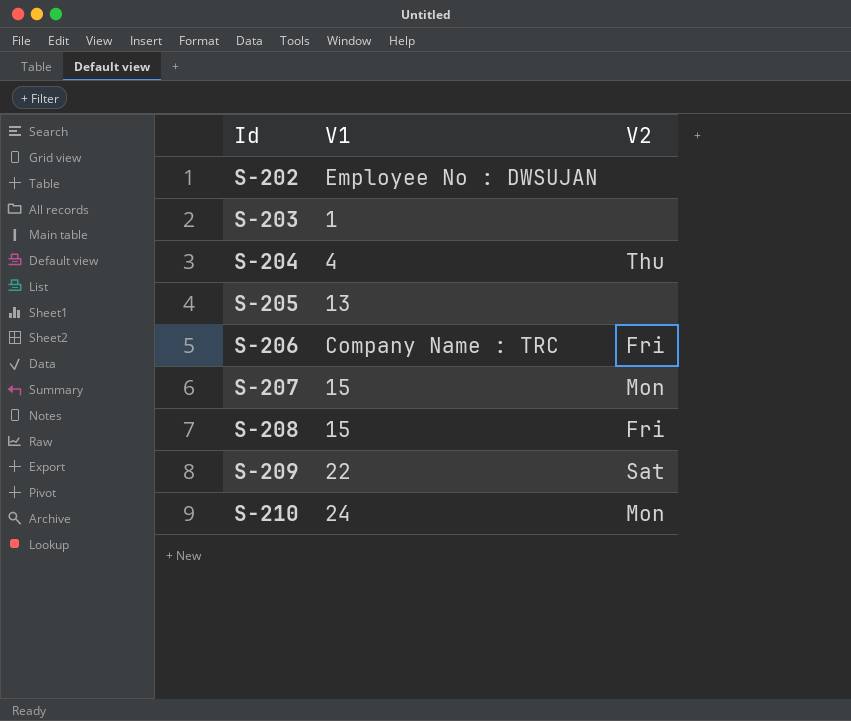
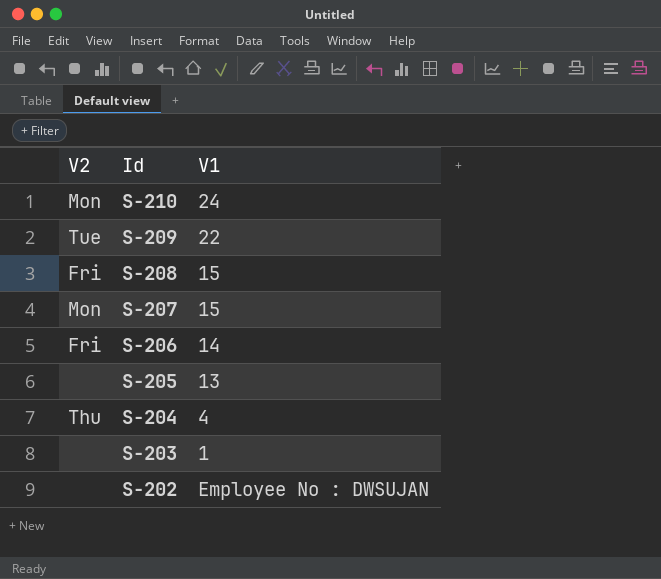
row order: Id ascending -> Id descending
column V2 | position: 3 -> 1
S-209 | V2: Sat -> Tue
S-206 | V1: Company Name : TRC -> 14

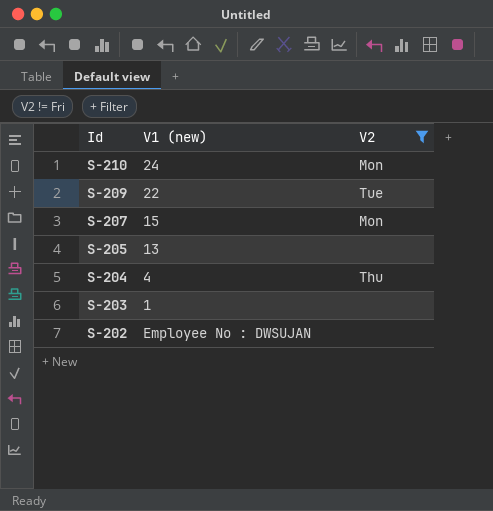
filter: none -> V2 != Fri
column name: V1 -> V1 (new)
column V2 | position: 1 -> 3

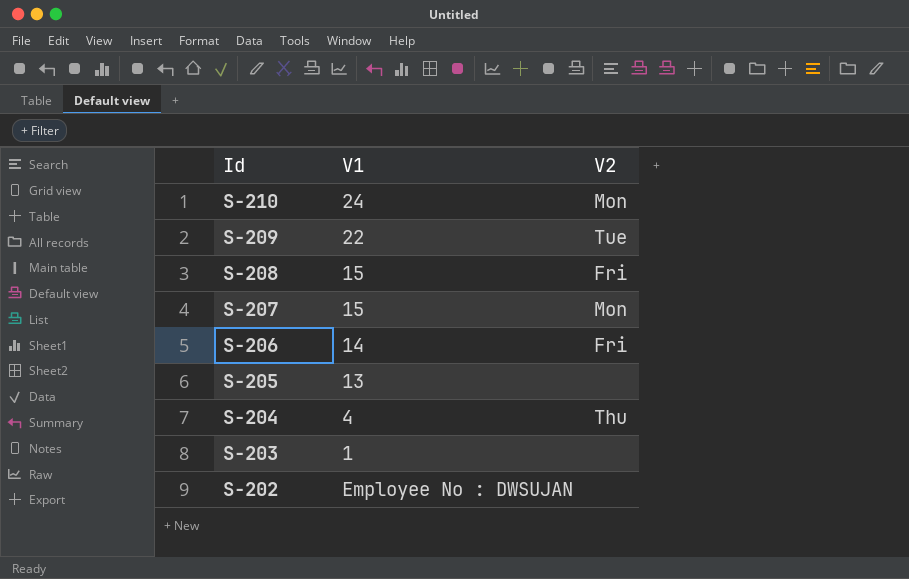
filter: V2 != Fri -> none
column name: V1 (new) -> V1

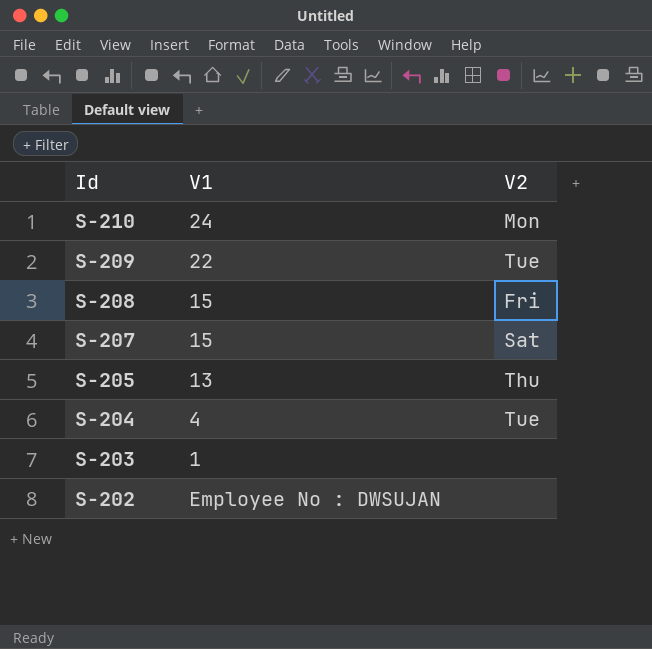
row S-206: 14 | Fri -> none
S-207 | V2: Mon -> Sat
S-205 | V2: none -> Thu
S-204 | V2: Thu -> Tue

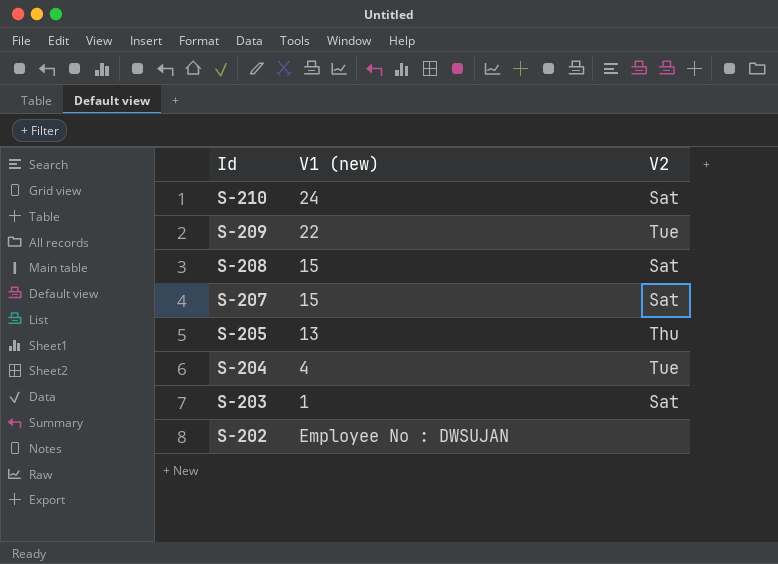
column name: V1 -> V1 (new)
S-210 | V2: Mon -> Sat
S-208 | V2: Fri -> Sat
S-203 | V2: none -> Sat

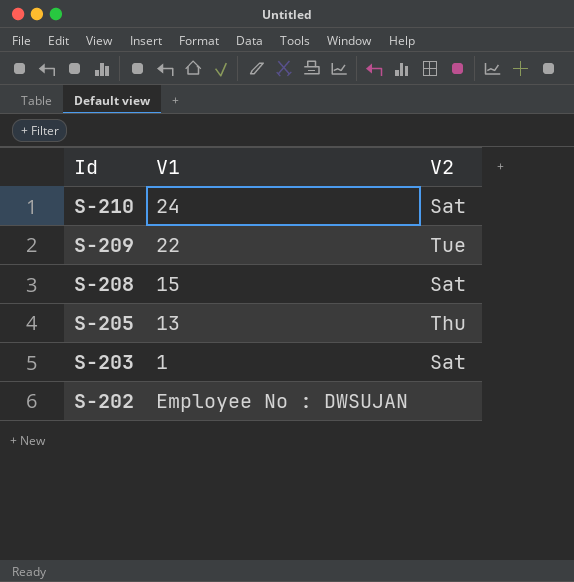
column name: V1 (new) -> V1
row S-207: 15 | Sat -> none
row S-204: 4 | Tue -> none

